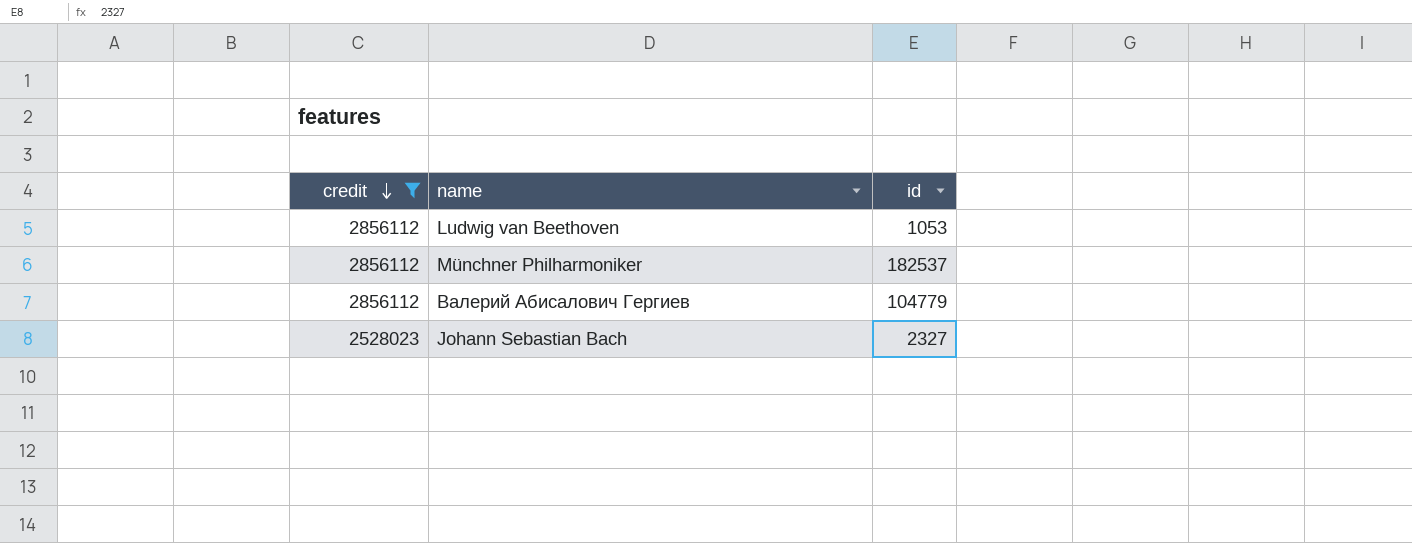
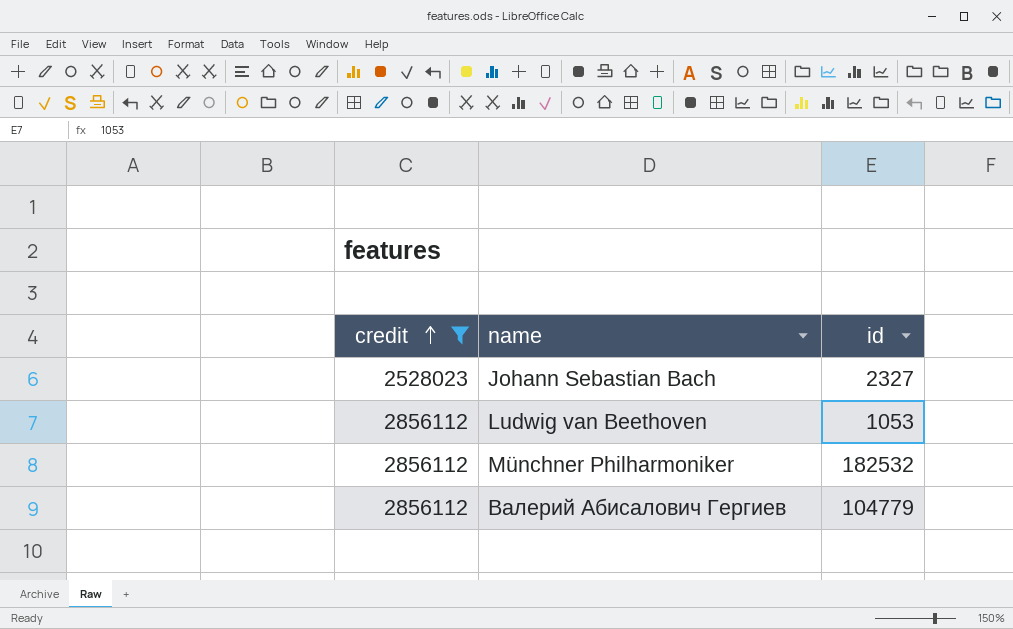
row order: credit descending -> credit ascending
Münchner Philharmoniker | id: 182537 -> 182532

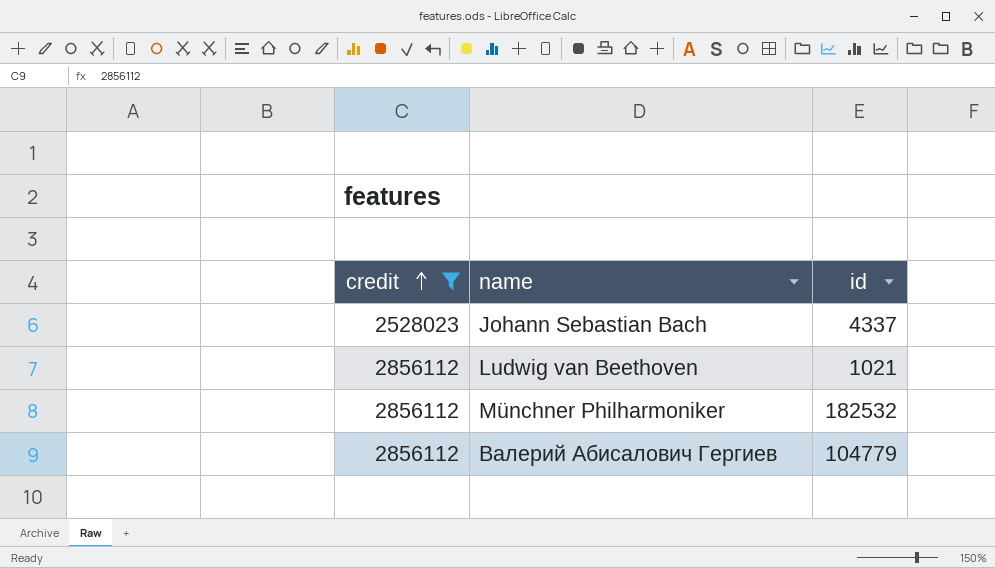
Johann Sebastian Bach | id: 2327 -> 4337
Ludwig van Beethoven | id: 1053 -> 1021

